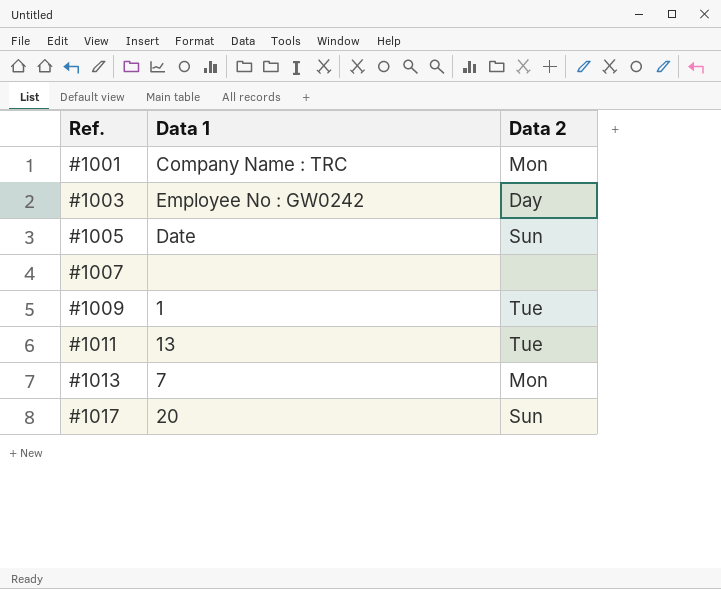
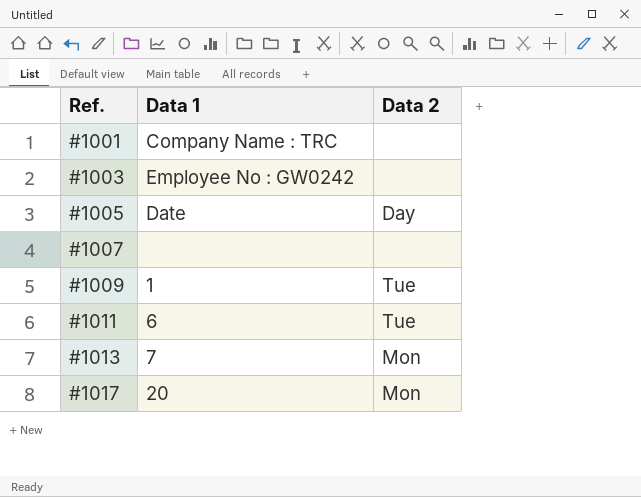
#1001 | Data 2: Mon -> none
#1003 | Data 2: Day -> none
#1005 | Data 2: Sun -> Day
#1011 | Data 1: 13 -> 6
#1017 | Data 2: Sun -> Mon

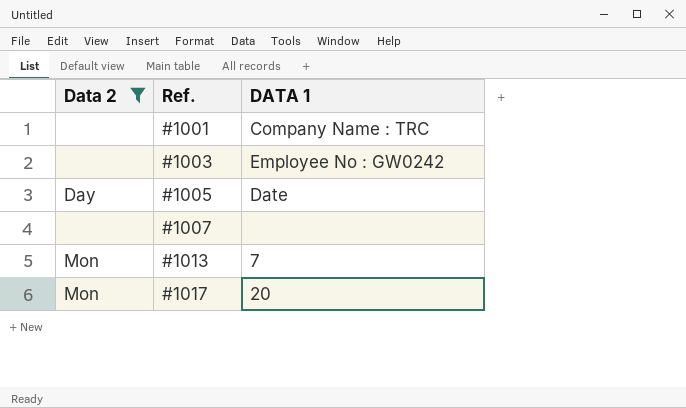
filter: none -> Data 2 != Tue
column Data 2 | position: 3 -> 1
column name: Data 1 -> DATA 1

